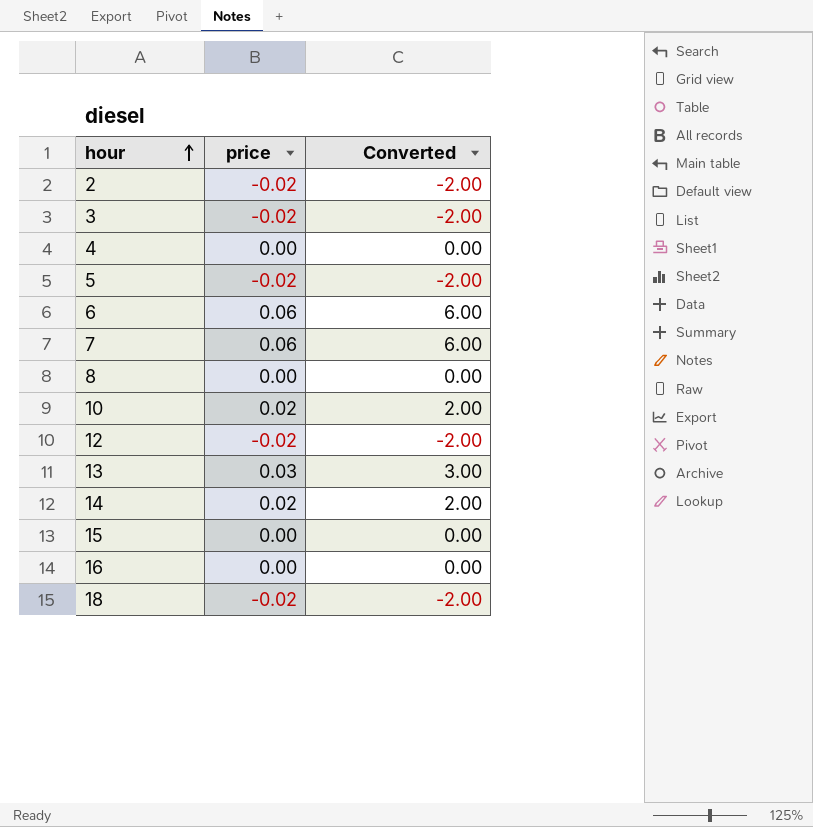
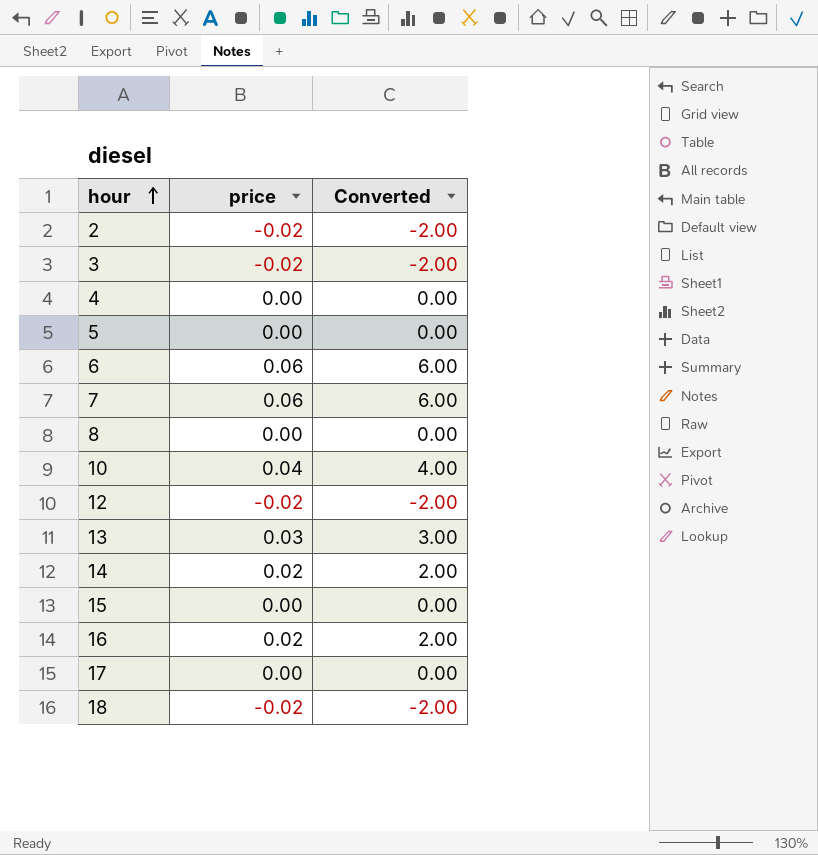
5 | price: -0.02 -> 0.00
5 | Converted: -2.00 -> 0.00
10 | price: 0.02 -> 0.04
10 | Converted: 2.00 -> 4.00
16 | price: 0.00 -> 0.02
16 | Converted: 0.00 -> 2.00
row 17: none -> 0.00 | 0.00

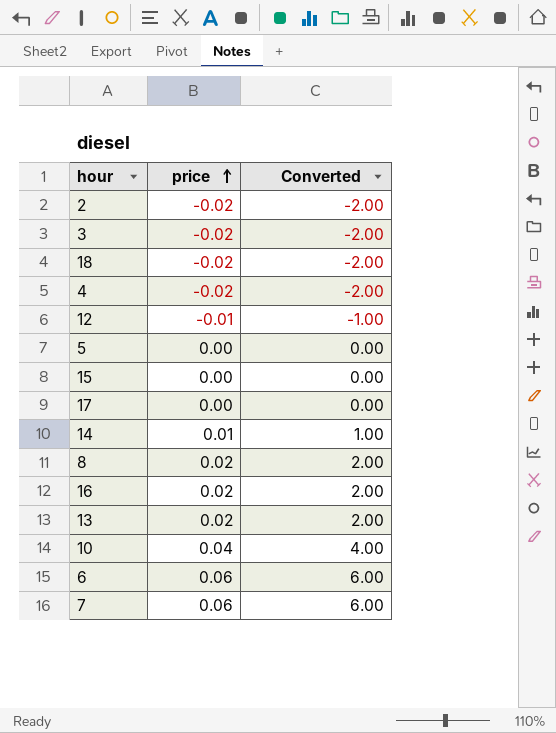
row order: hour ascending -> price ascending
4 | price: 0.00 -> -0.02
4 | Converted: 0.00 -> -2.00
12 | price: -0.02 -> -0.01
12 | Converted: -2.00 -> -1.00
14 | price: 0.02 -> 0.01
14 | Converted: 2.00 -> 1.00
8 | price: 0.00 -> 0.02
8 | Converted: 0.00 -> 2.00
13 | price: 0.03 -> 0.02
13 | Converted: 3.00 -> 2.00

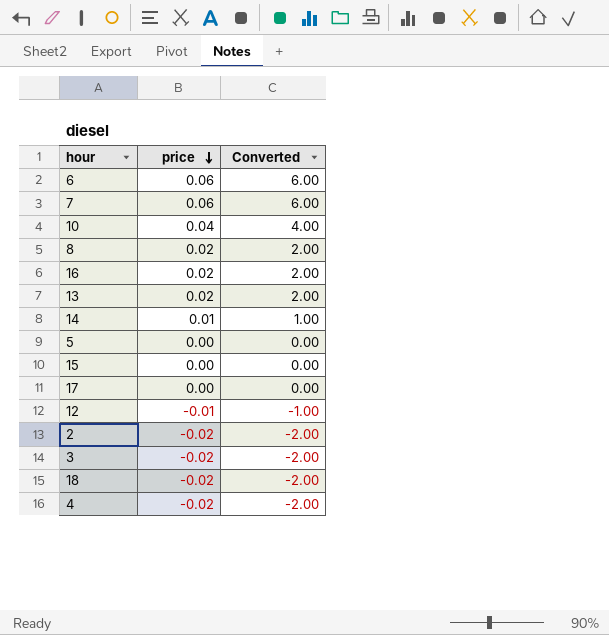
row order: price ascending -> price descending

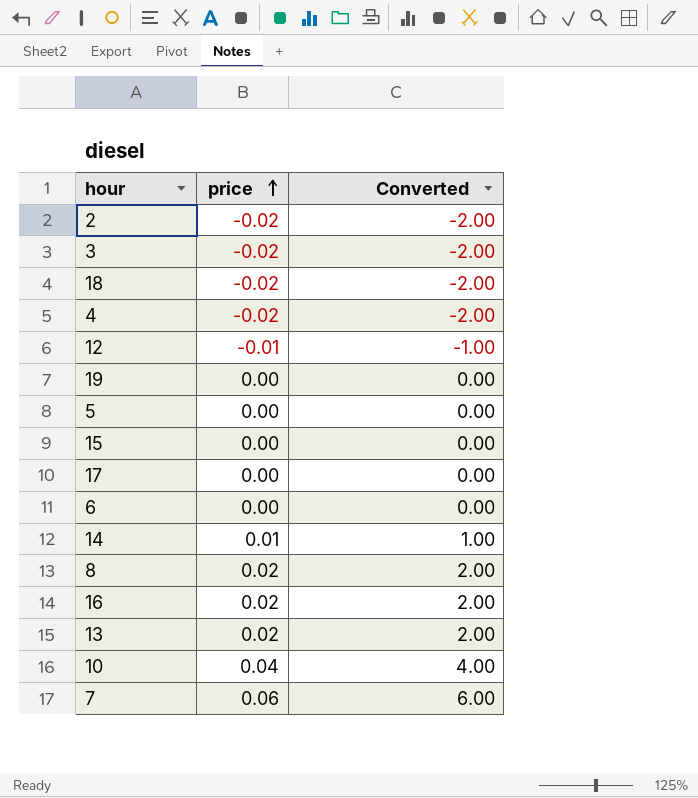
row order: price descending -> price ascending
row 19: none -> 0.00 | 0.00
6 | price: 0.06 -> 0.00
6 | Converted: 6.00 -> 0.00

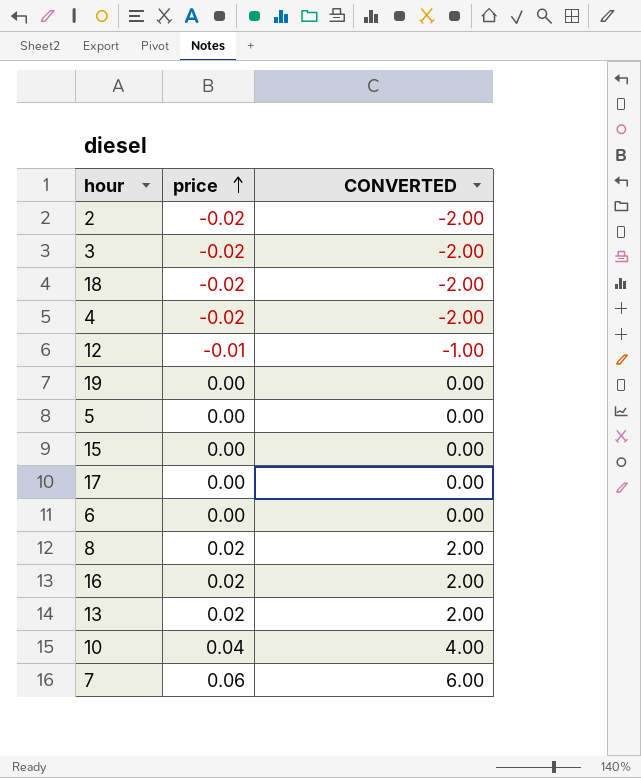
column name: Converted -> CONVERTED
row 14: 0.01 | 1.00 -> none

